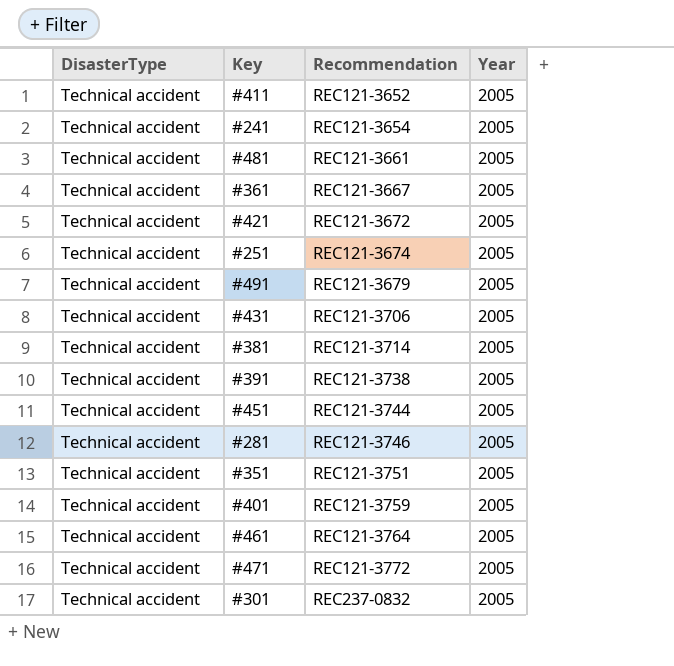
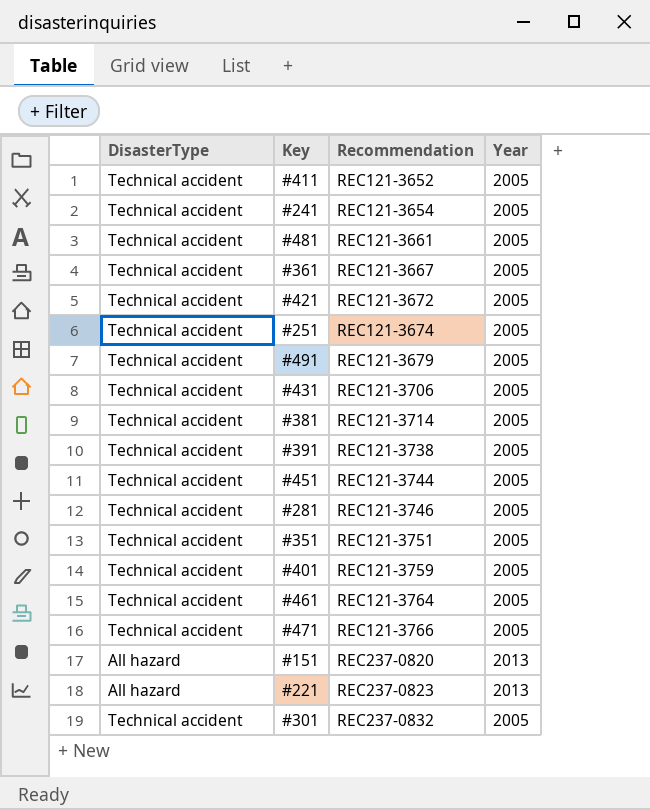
#471 | Recommendation: REC121-3772 -> REC121-3766
row #151: none -> All hazard | REC237-0820 | 2013
row #221: none -> All hazard | REC237-0823 | 2013

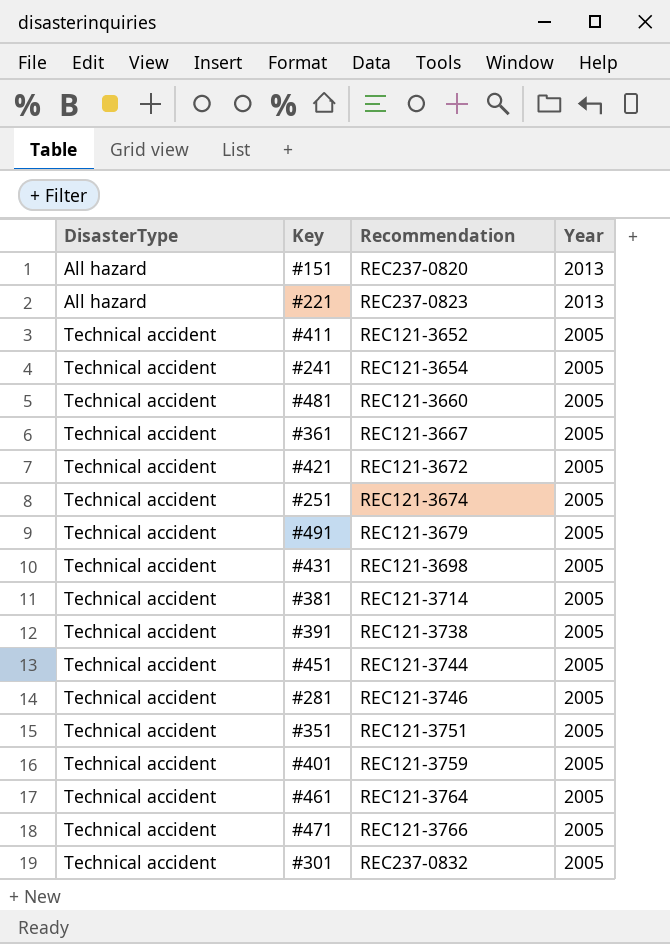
row order: Recommendation ascending -> DisasterType ascending
#481 | Recommendation: REC121-3661 -> REC121-3660
#431 | Recommendation: REC121-3706 -> REC121-3698

